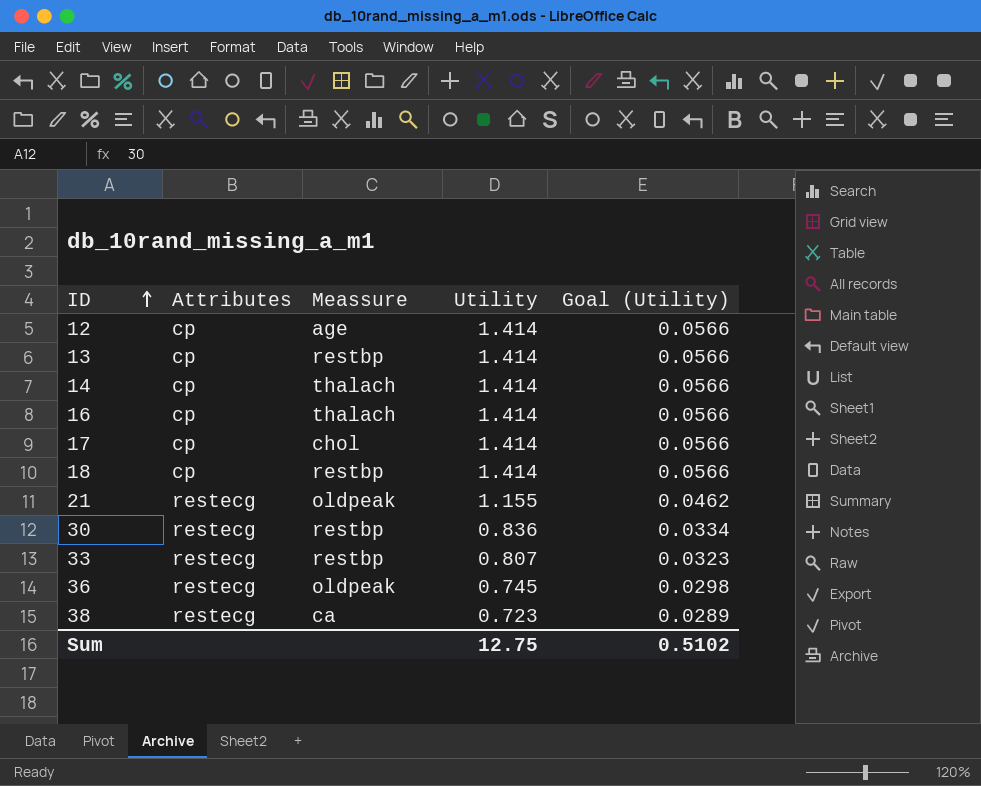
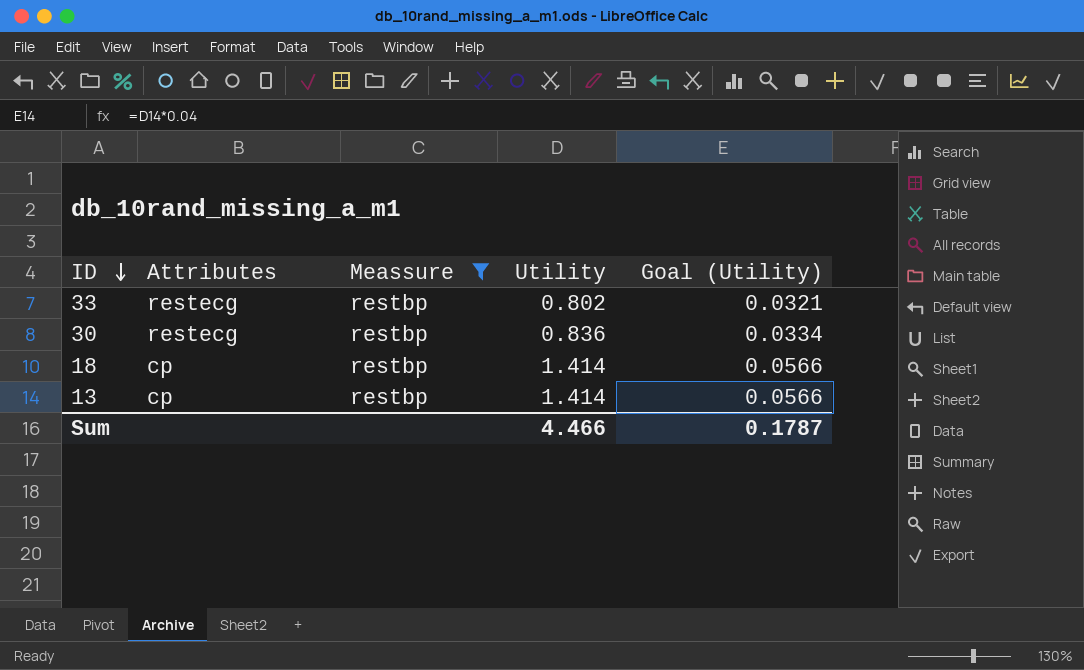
filter: none -> Meassure = restbp
row order: ID ascending -> ID descending
33 | Utility: 0.807 -> 0.802
33 | Goal (Utility): 0.0323 -> 0.0321
Sum | Utility: 12.75 -> 4.466
Sum | Goal (Utility): 0.5102 -> 0.1787

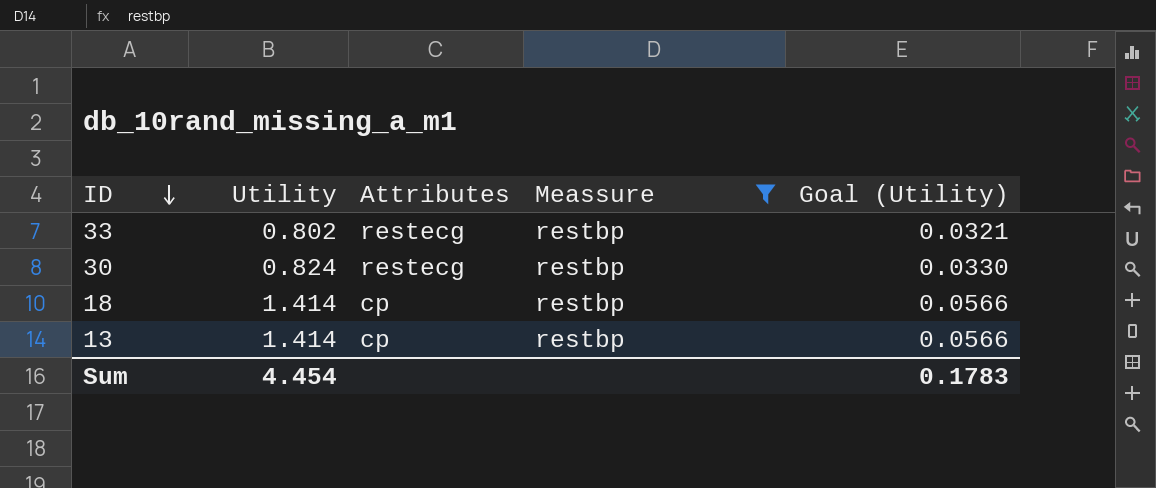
column Utility | position: 4 -> 2
30 | Utility: 0.836 -> 0.824
30 | Goal (Utility): 0.0334 -> 0.0330
Sum | Utility: 4.466 -> 4.454
Sum | Goal (Utility): 0.1787 -> 0.1783

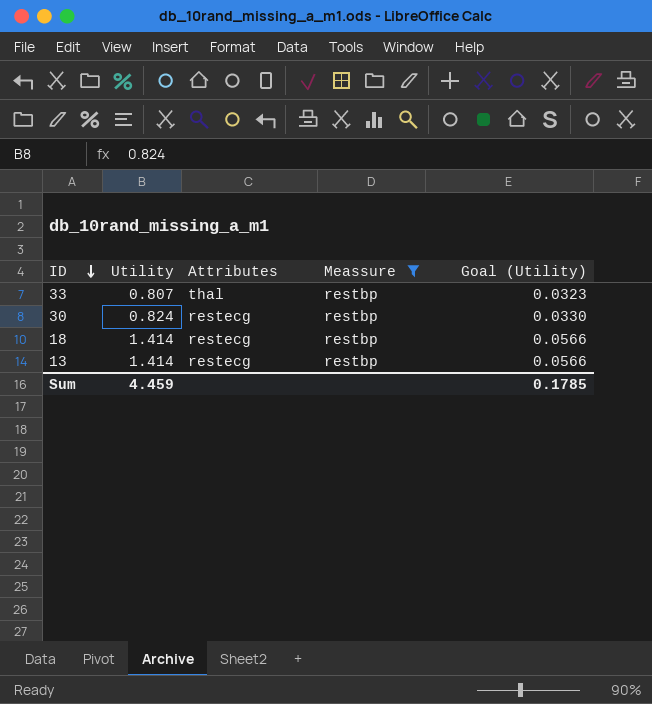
33 | Utility: 0.802 -> 0.807
33 | Attributes: restecg -> thal
33 | Goal (Utility): 0.0321 -> 0.0323
18 | Attributes: cp -> restecg
13 | Attributes: cp -> restecg
Sum | Utility: 4.454 -> 4.459
Sum | Goal (Utility): 0.1783 -> 0.1785

